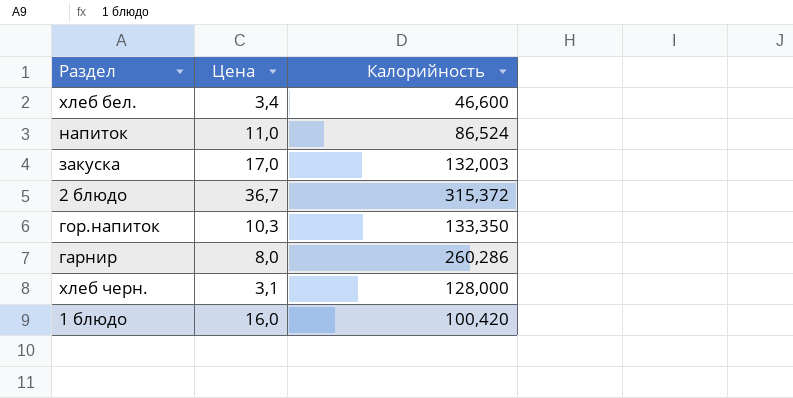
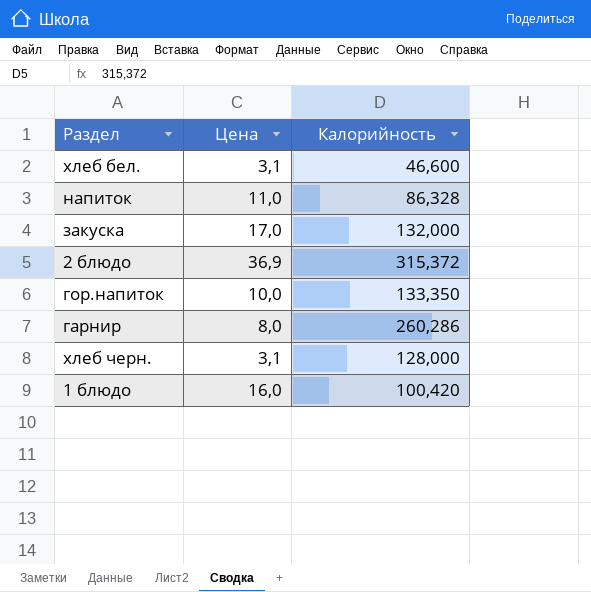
хлеб бел. | Цена: 3,4 -> 3,1
напиток | Калорийность: 86,524 -> 86,328
закуска | Калорийность: 132,003 -> 132,000
2 блюдо | Цена: 36,7 -> 36,9
гор.напиток | Цена: 10,3 -> 10,0

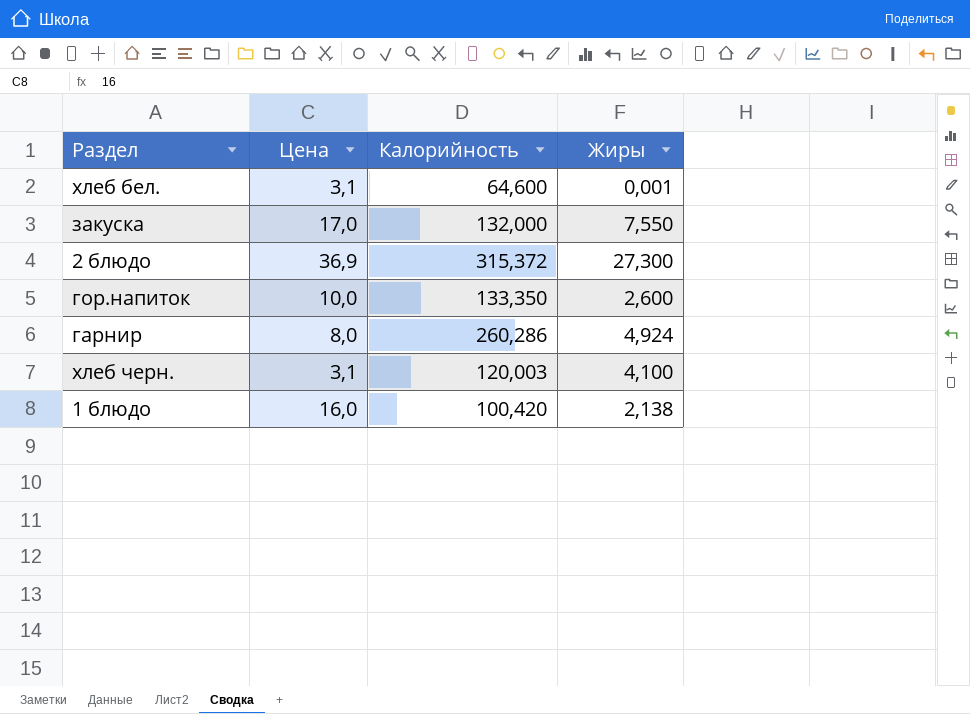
column Жиры | position: none -> 4
row напиток: 11,0 | 86,328 -> none
хлеб бел. | Калорийность: 46,600 -> 64,600
хлеб черн. | Калорийность: 128,000 -> 120,003

